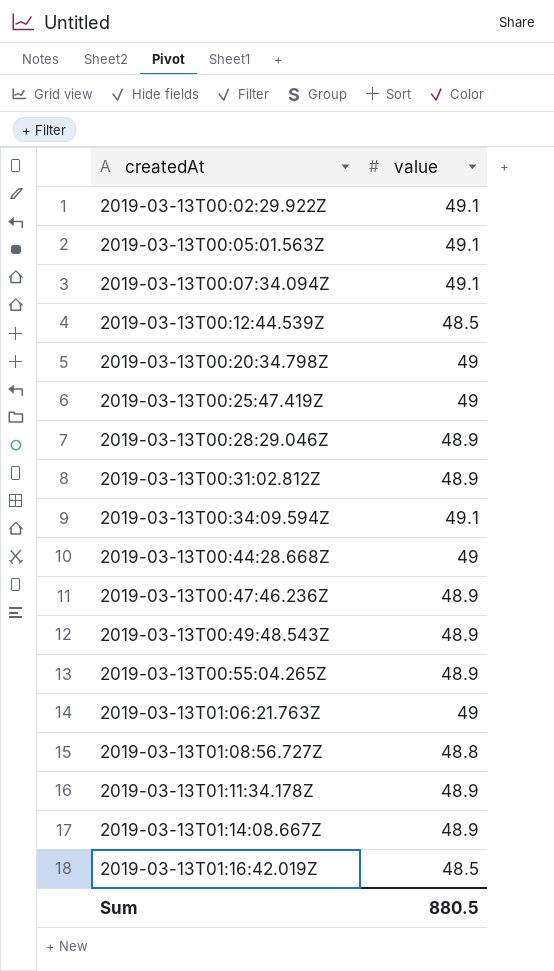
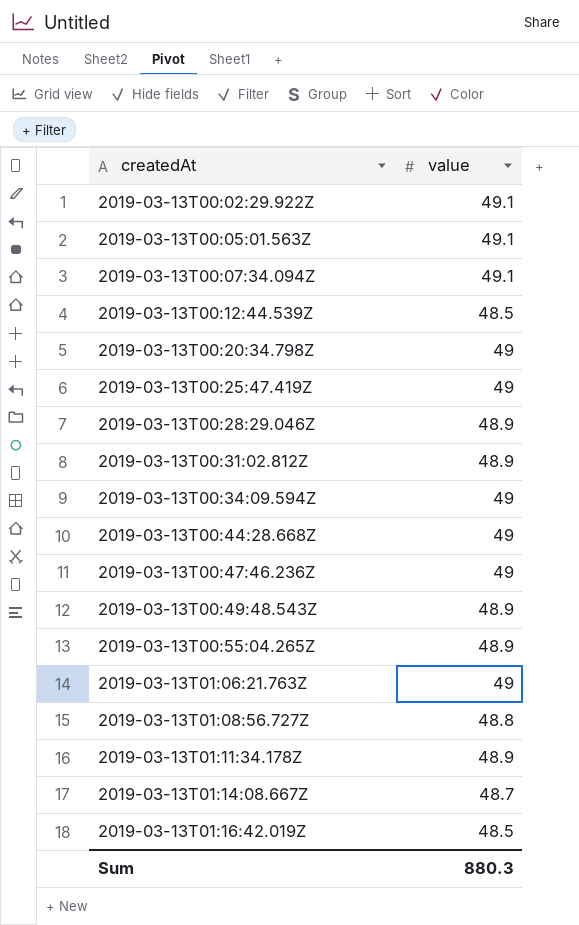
2019-03-13T00:34:09.594Z | value: 49.1 -> 49
2019-03-13T00:47:46.236Z | value: 48.9 -> 49
2019-03-13T01:14:08.667Z | value: 48.9 -> 48.7
Sum | value: 880.5 -> 880.3

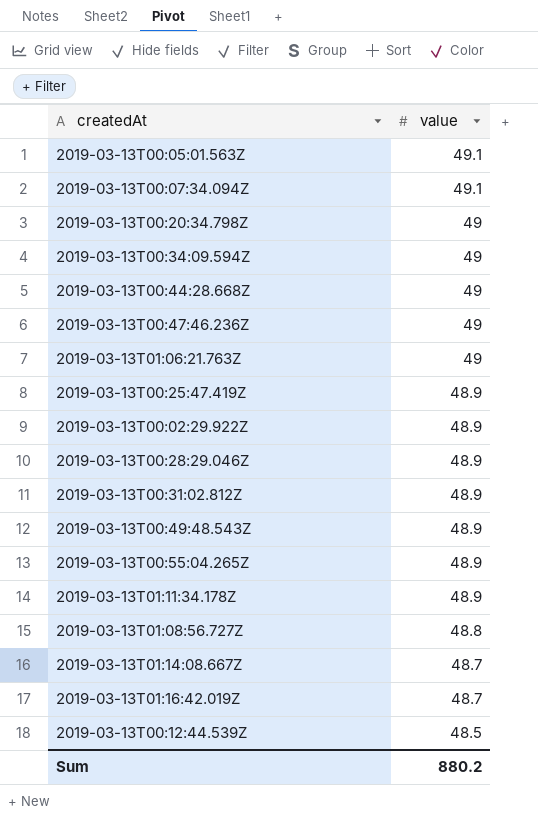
row order: createdAt ascending -> value descending
2019-03-13T00:25:47.419Z | value: 49 -> 48.9
2019-03-13T00:02:29.922Z | value: 49.1 -> 48.9
2019-03-13T01:16:42.019Z | value: 48.5 -> 48.7
Sum | value: 880.3 -> 880.2

